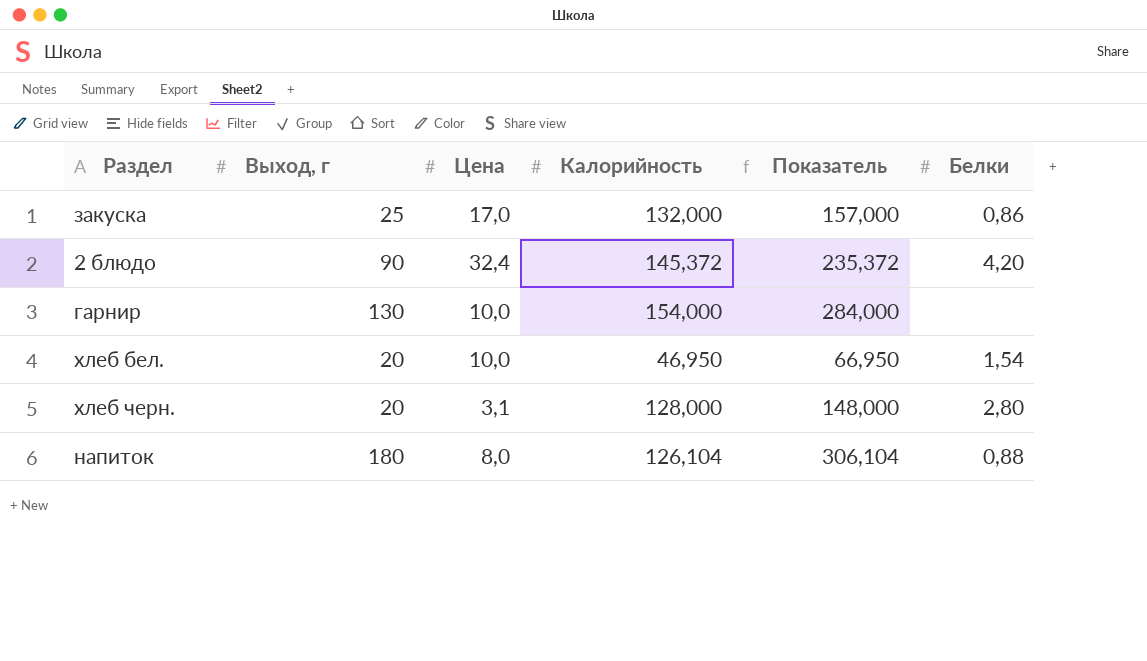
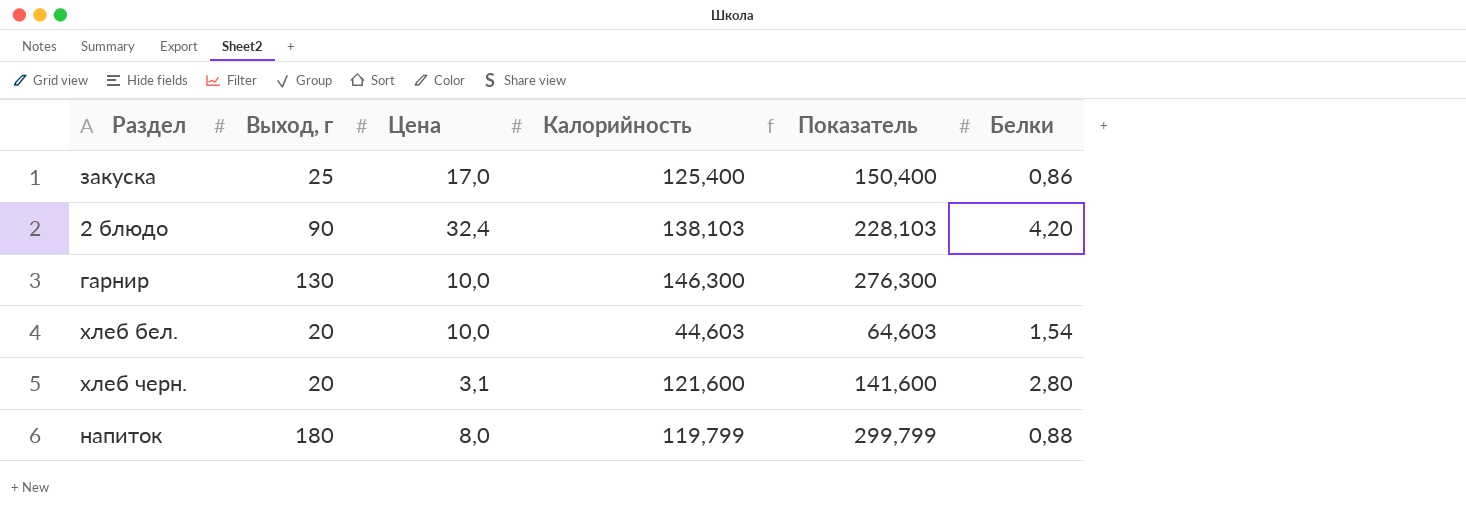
закуска | Калорийность: 132,000 -> 125,400
закуска | Показатель: 157,000 -> 150,400
2 блюдо | Калорийность: 145,372 -> 138,103
2 блюдо | Показатель: 235,372 -> 228,103
гарнир | Калорийность: 154,000 -> 146,300
гарнир | Показатель: 284,000 -> 276,300
хлеб бел. | Калорийность: 46,950 -> 44,603
хлеб бел. | Показатель: 66,950 -> 64,603
хлеб черн. | Калорийность: 128,000 -> 121,600
хлеб черн. | Показатель: 148,000 -> 141,600
напиток | Калорийность: 126,104 -> 119,799
напиток | Показатель: 306,104 -> 299,799

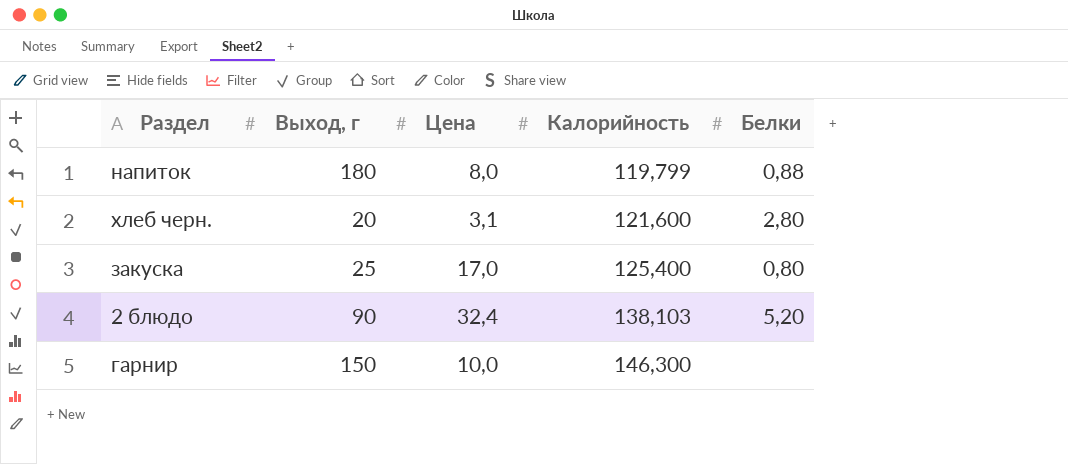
row order: none -> Калорийность ascending
column Показатель | formula: [Выход, г] + [Калорийность] -> none
row хлеб бел.: 20 | 10,0 | 44,603 | 64,603 | 1,54 -> none
закуска | Белки: 0,86 -> 0,80
2 блюдо | Белки: 4,20 -> 5,20
гарнир | Выход, г: 130 -> 150

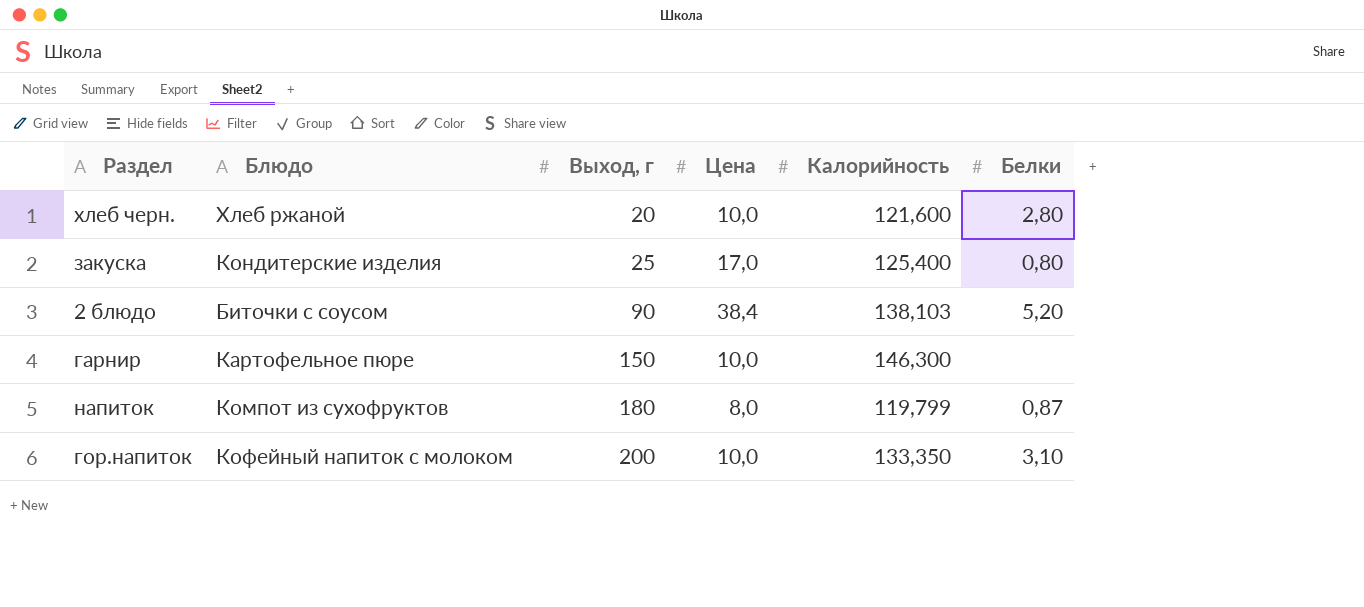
row order: Калорийность ascending -> Выход, г ascending
column Блюдо | position: none -> 2
хлеб черн. | Цена: 3,1 -> 10,0
2 блюдо | Цена: 32,4 -> 38,4
напиток | Белки: 0,88 -> 0,87
row гор.напиток: none -> Кофейный напиток с молоком | 200 | 10,0 | 133,350 | 3,10

